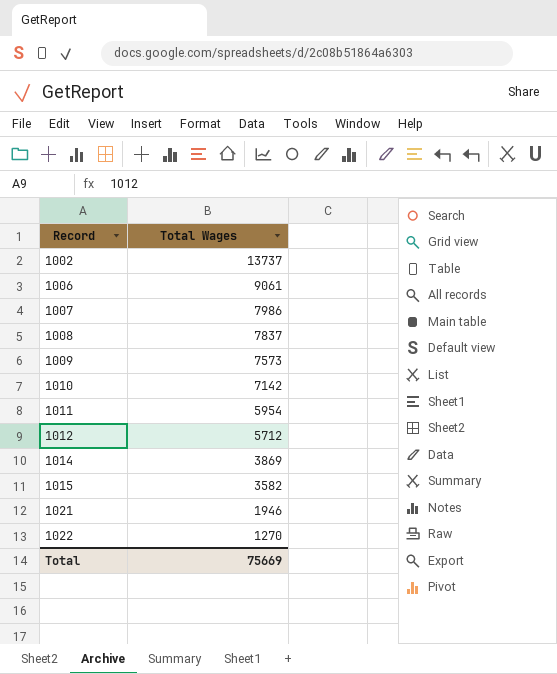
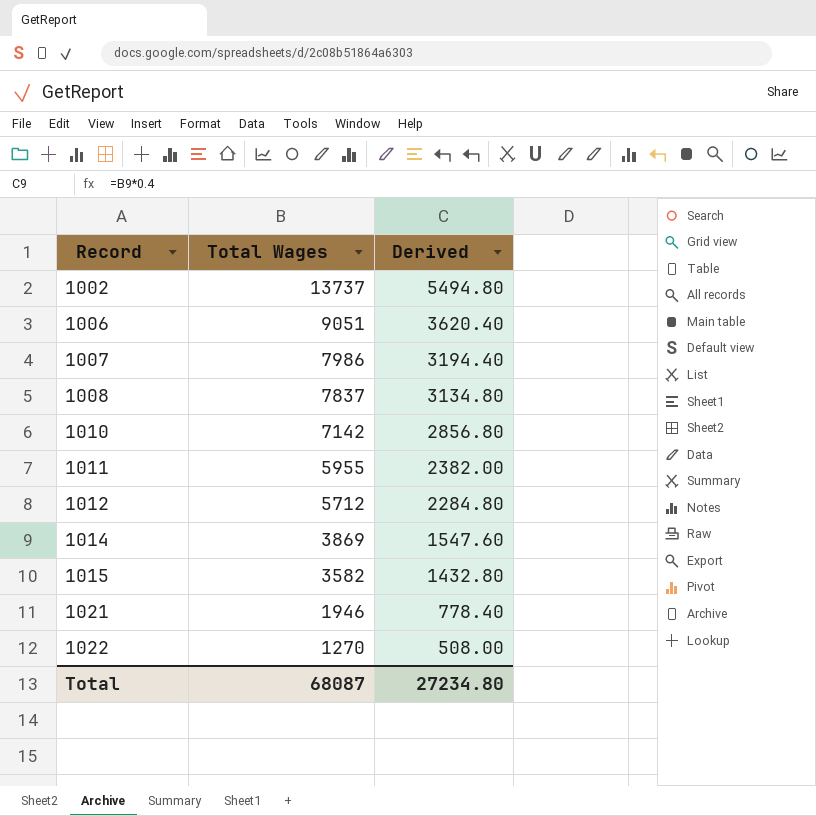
column Derived | formula: none -> [Total Wages] * 0.4
row 1009: 7573 -> none
1006 | Total Wages: 9061 -> 9051
1011 | Total Wages: 5954 -> 5955
Total | Total Wages: 75669 -> 68087

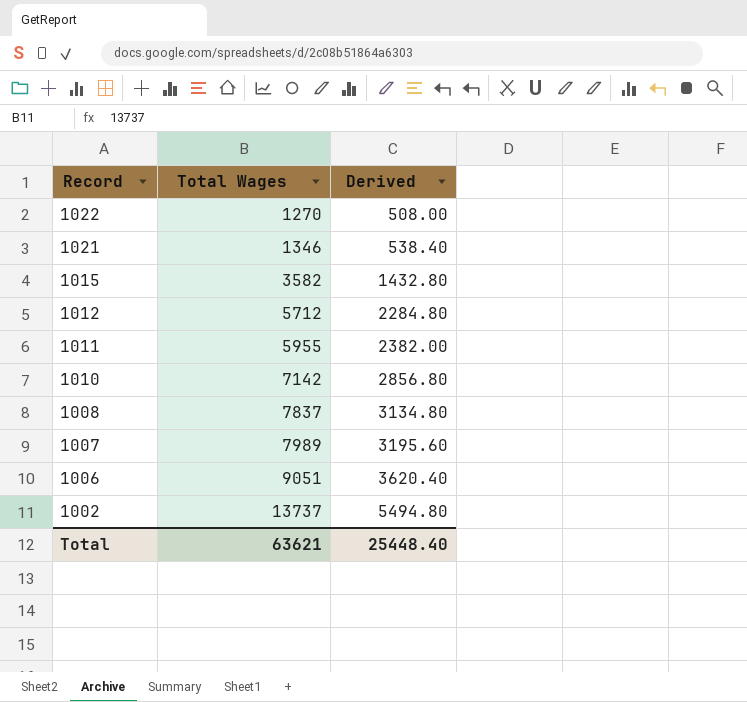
row order: Record ascending -> Record descending
row 1014: 3869 | 1547.60 -> none
1021 | Total Wages: 1946 -> 1346
1021 | Derived: 778.40 -> 538.40
1007 | Total Wages: 7986 -> 7989
1007 | Derived: 3194.40 -> 3195.60
Total | Total Wages: 68087 -> 63621
Total | Derived: 27234.80 -> 25448.40

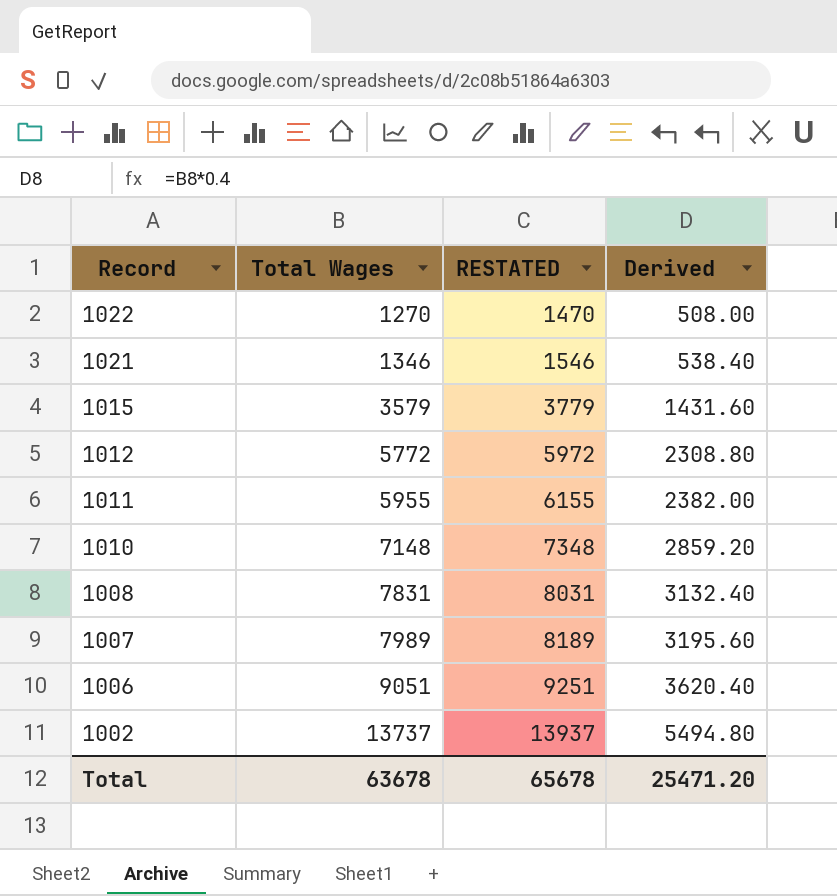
column RESTATED | formula: none -> [Total Wages] + 200
1015 | Total Wages: 3582 -> 3579
1015 | Derived: 1432.80 -> 1431.60
1012 | Total Wages: 5712 -> 5772
1012 | Derived: 2284.80 -> 2308.80
1010 | Total Wages: 7142 -> 7148
1010 | Derived: 2856.80 -> 2859.20
1008 | Total Wages: 7837 -> 7831
1008 | Derived: 3134.80 -> 3132.40
Total | Total Wages: 63621 -> 63678
Total | Derived: 25448.40 -> 25471.20

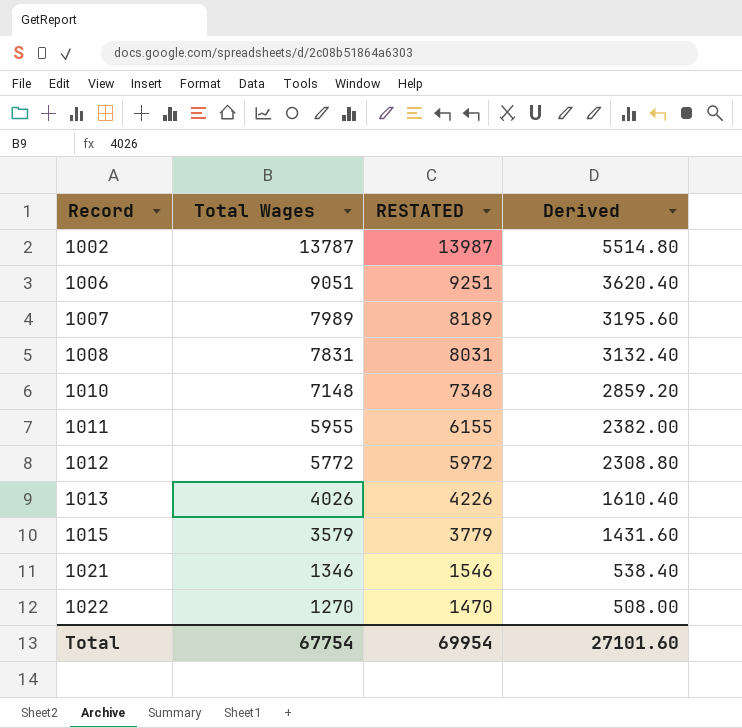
row order: Record descending -> Record ascending
1002 | Total Wages: 13737 -> 13787
1002 | RESTATED: 13937 -> 13987
1002 | Derived: 5494.80 -> 5514.80
row 1013: none -> 4026 | 4226 | 1610.40
Total | Total Wages: 63678 -> 67754
Total | RESTATED: 65678 -> 69954
Total | Derived: 25471.20 -> 27101.60

